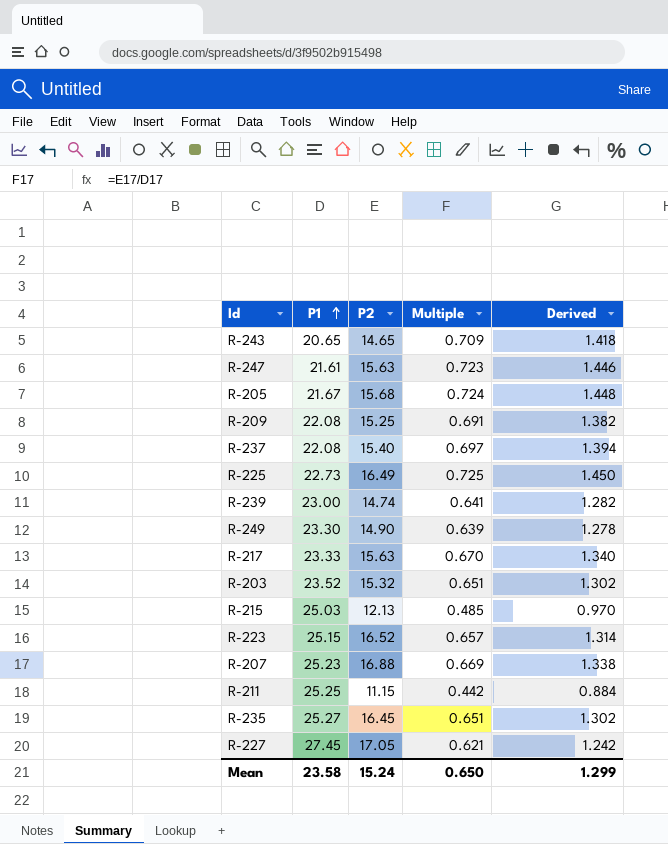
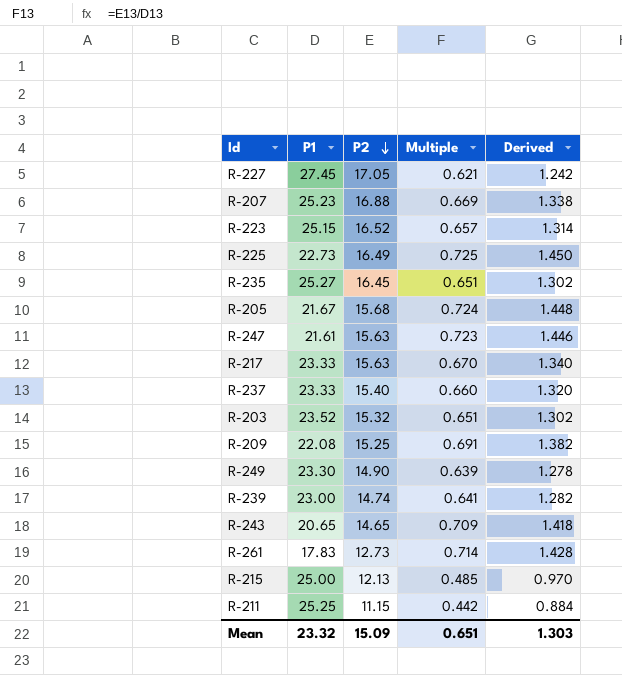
row order: P1 ascending -> P2 descending
R-237 | P1: 22.08 -> 23.33
R-237 | Multiple: 0.697 -> 0.660
R-237 | Derived: 1.394 -> 1.320
row R-261: none -> 17.83 | 12.73 | 0.714 | 1.428
R-215 | P1: 25.03 -> 25.00
Mean | P1: 23.58 -> 23.32
Mean | P2: 15.24 -> 15.09
Mean | Multiple: 0.650 -> 0.651
Mean | Derived: 1.299 -> 1.303

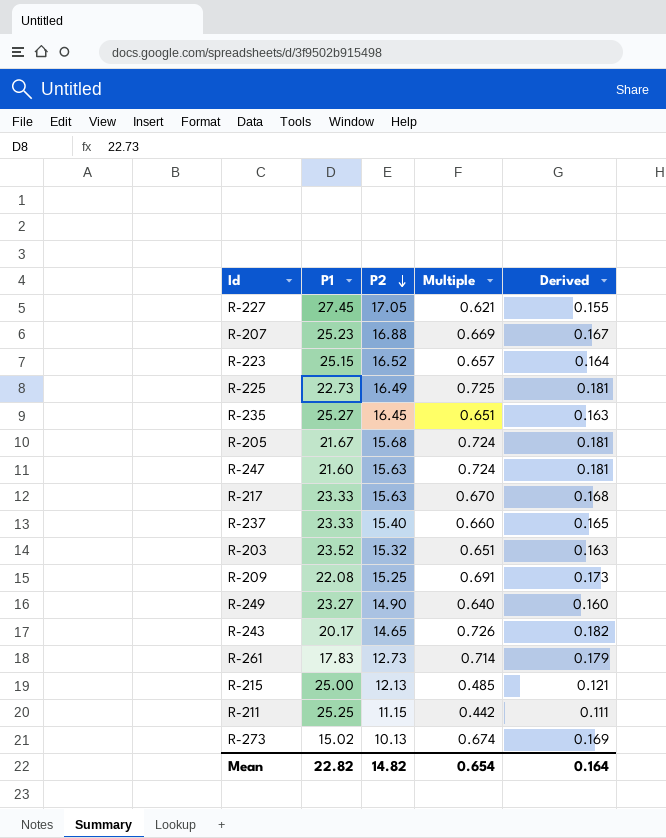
column Derived | formula: [Multiple] * 2 -> [Multiple] * 0.25
row R-239: 23.00 | 14.74 | 0.641 | 1.282 -> none
R-247 | P1: 21.61 -> 21.60
R-247 | Multiple: 0.723 -> 0.724
R-249 | P1: 23.30 -> 23.27
R-249 | Multiple: 0.639 -> 0.640
R-243 | P1: 20.65 -> 20.17
R-243 | Multiple: 0.709 -> 0.726
row R-273: none -> 15.02 | 10.13 | 0.674 | 0.169
Mean | P1: 23.32 -> 22.82
Mean | P2: 15.09 -> 14.82
Mean | Multiple: 0.651 -> 0.654
Mean | Derived: 1.303 -> 0.164

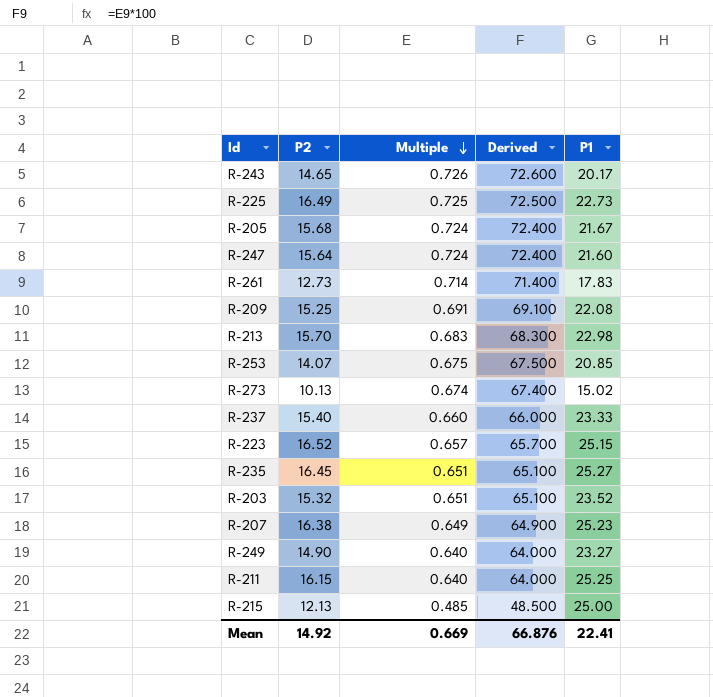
row order: P2 descending -> Multiple descending
column Derived | formula: [Multiple] * 0.25 -> [Multiple] * 100
column P1 | position: 2 -> 5
row R-227: 27.45 | 17.05 | 0.621 | 0.155 -> none
row R-217: 23.33 | 15.63 | 0.670 | 0.168 -> none
R-247 | P2: 15.63 -> 15.64
row R-213: none -> 15.70 | 0.683 | 68.300 | 22.98
row R-253: none -> 14.07 | 0.675 | 67.500 | 20.85
R-207 | P2: 16.88 -> 16.38
R-207 | Multiple: 0.669 -> 0.649
R-211 | P2: 11.15 -> 16.15
R-211 | Multiple: 0.442 -> 0.640
Mean | P2: 14.82 -> 14.92
Mean | Multiple: 0.654 -> 0.669
Mean | Derived: 0.164 -> 66.876
Mean | P1: 22.82 -> 22.41

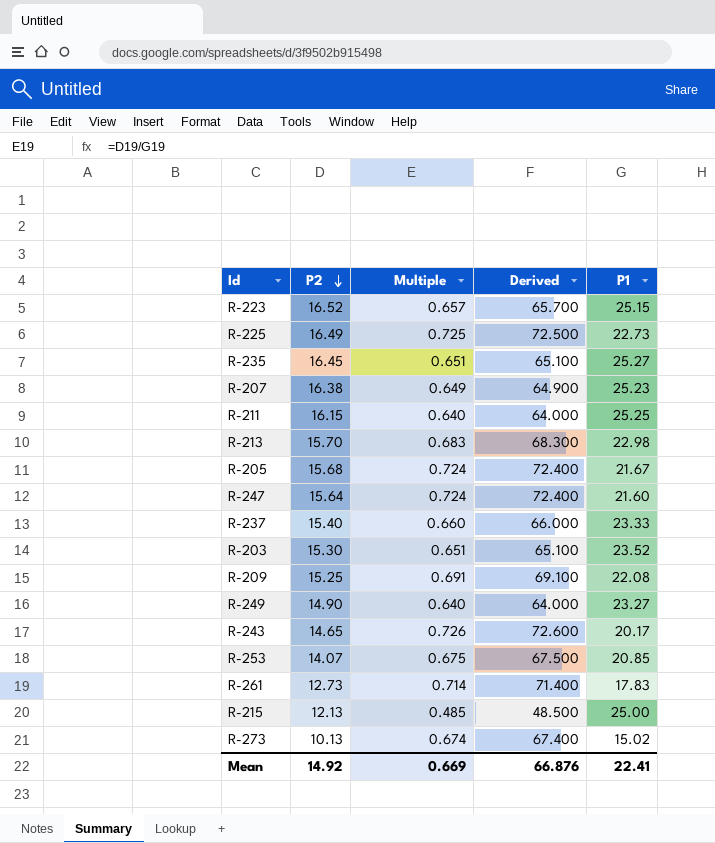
row order: Multiple descending -> P2 descending
R-203 | P2: 15.32 -> 15.30

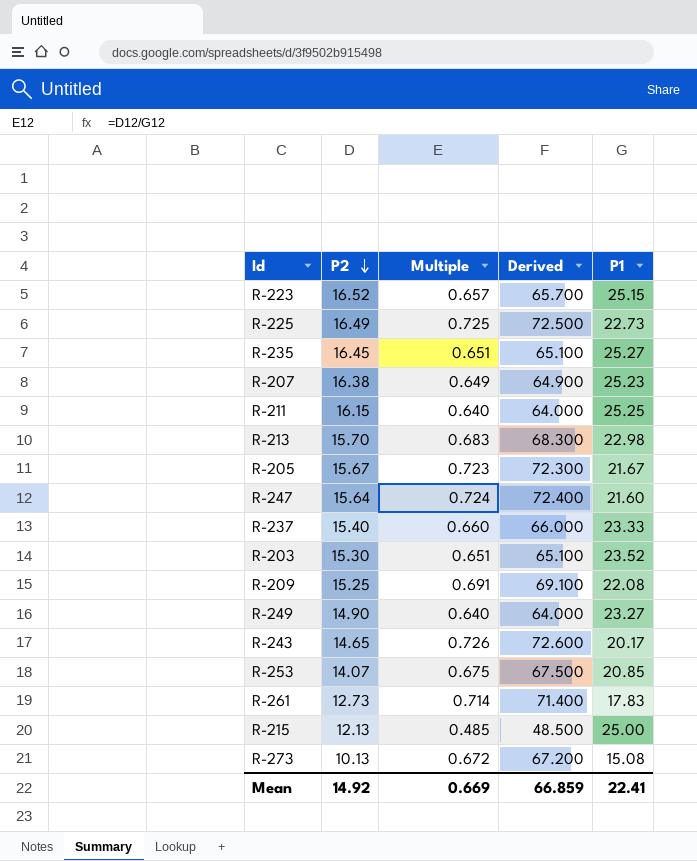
R-205 | P2: 15.68 -> 15.67
R-205 | Multiple: 0.724 -> 0.723
R-205 | Derived: 72.400 -> 72.300
R-273 | Multiple: 0.674 -> 0.672
R-273 | Derived: 67.400 -> 67.200
R-273 | P1: 15.02 -> 15.08
Mean | Derived: 66.876 -> 66.859

